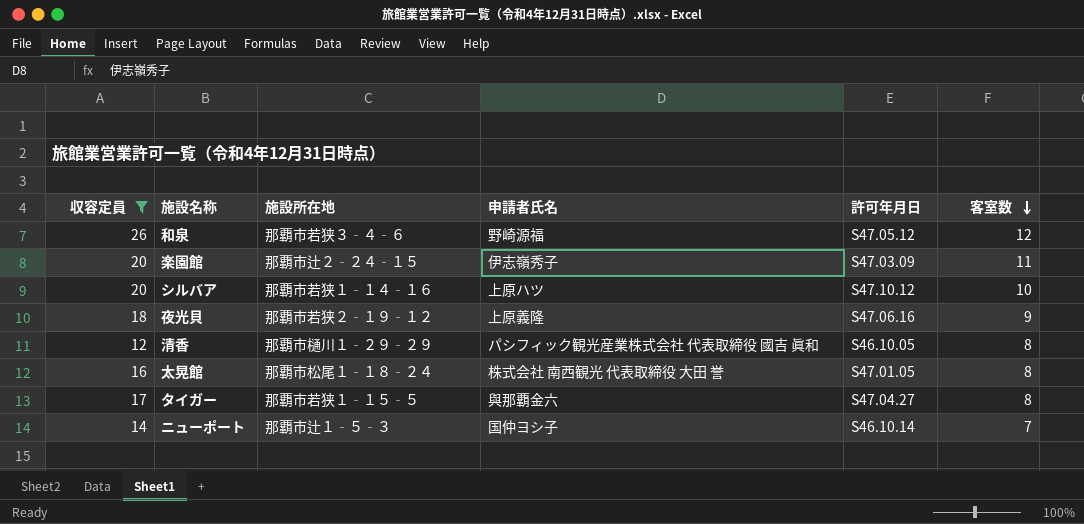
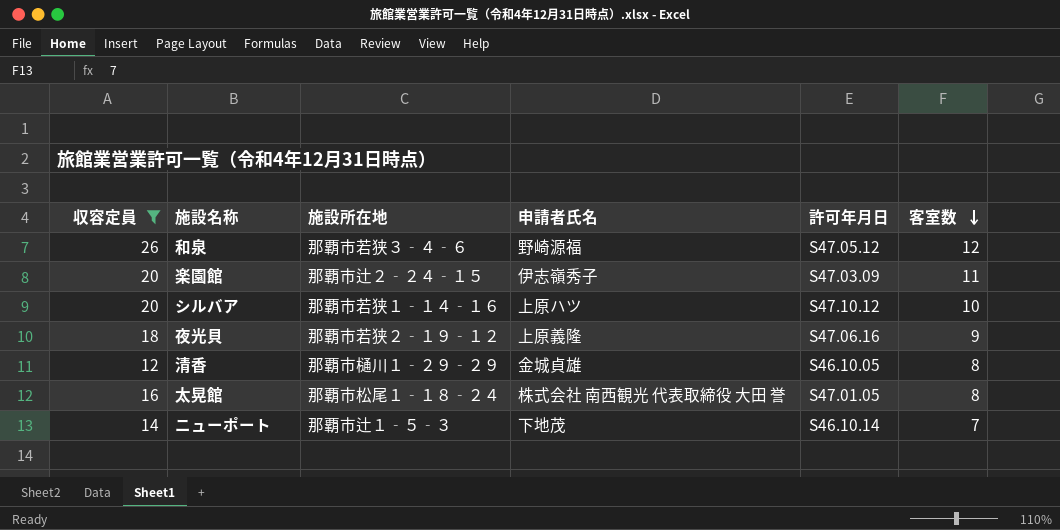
row タイガー: 17 | 那覇市若狭１‐１５‐５ | 與那覇金六 | S47.04.27 | 8 -> none
清香 | 申請者氏名: パシフィック観光産業株式会社 代表取締役 國吉 眞和 -> 金城貞雄
ニューポート | 申請者氏名: 国仲ヨシ子 -> 下地茂

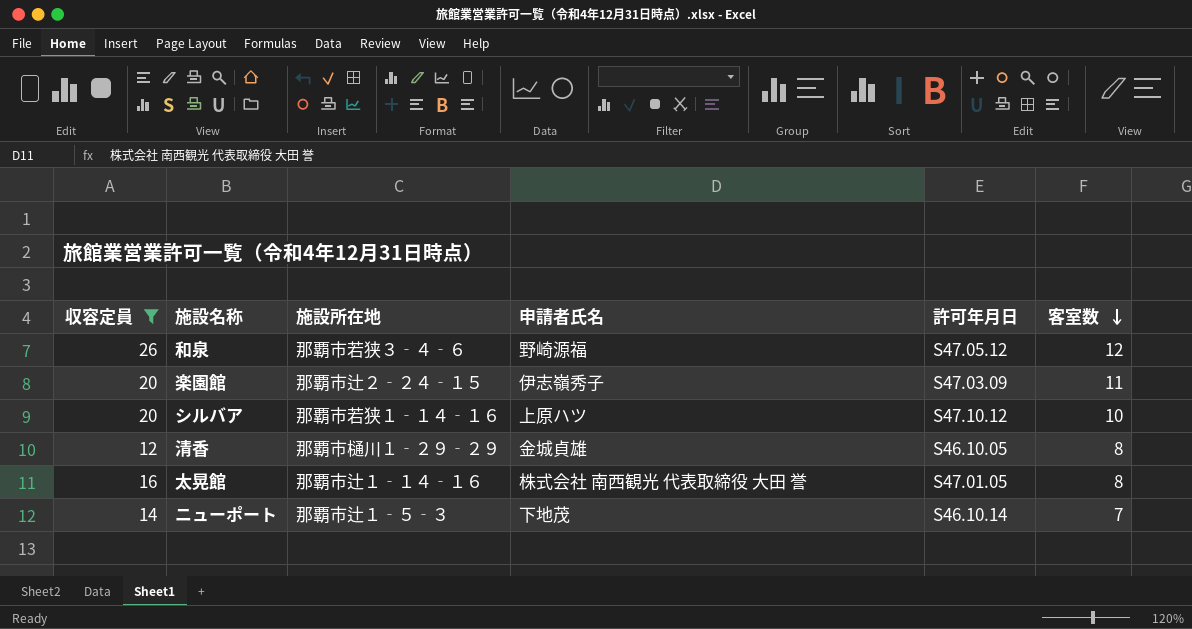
row 夜光貝: 18 | 那覇市若狭２‐１９‐１２ | 上原義隆 | S47.06.16 | 9 -> none
太晃館 | 施設所在地: 那覇市松尾１‐１８‐２４ -> 那覇市辻１‐１４‐１６

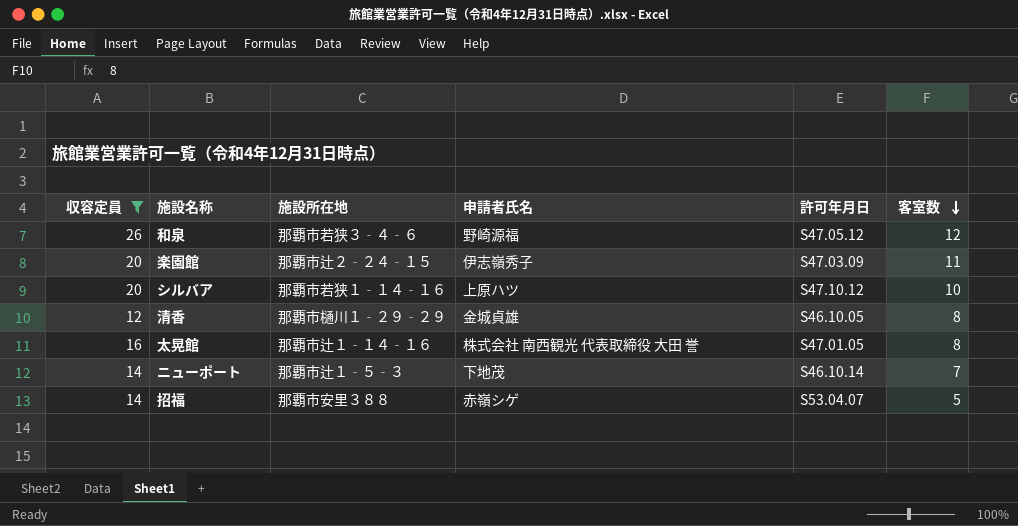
row 招福: none -> 14 | 那覇市安里３８８ | 赤嶺シゲ | S53.04.07 | 5

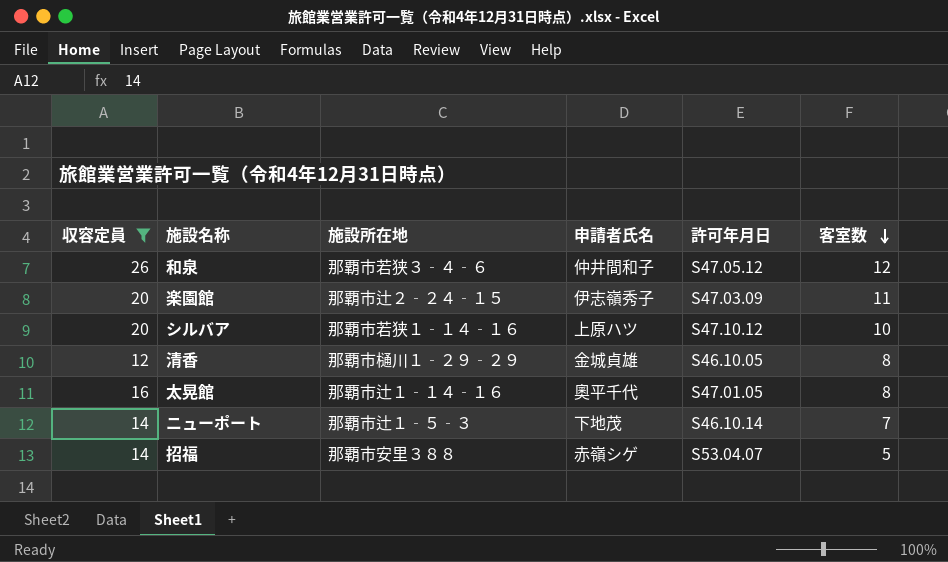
和泉 | 申請者氏名: 野崎源福 -> 仲井間和子
太晃館 | 申請者氏名: 株式会社 南西観光 代表取締役 大田 誉 -> 奧平千代

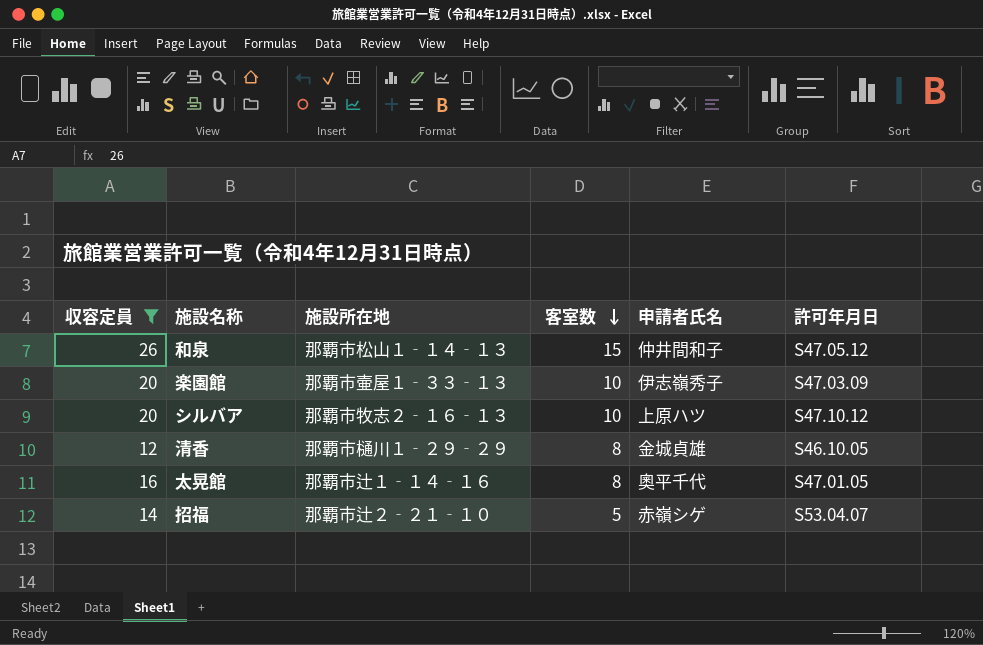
column 客室数 | position: 6 -> 4
row ニューポート: 14 | 那覇市辻１‐５‐３ | 下地茂 | S46.10.14 | 7 -> none
和泉 | 施設所在地: 那覇市若狭３‐４‐６ -> 那覇市松山１‐１４‐１３
和泉 | 客室数: 12 -> 15
楽園館 | 施設所在地: 那覇市辻２‐２４‐１５ -> 那覇市壷屋１‐３３‐１３
楽園館 | 客室数: 11 -> 10
シルバア | 施設所在地: 那覇市若狭１‐１４‐１６ -> 那覇市牧志２‐１６‐１３
招福 | 施設所在地: 那覇市安里３８８ -> 那覇市辻２‐２１‐１０

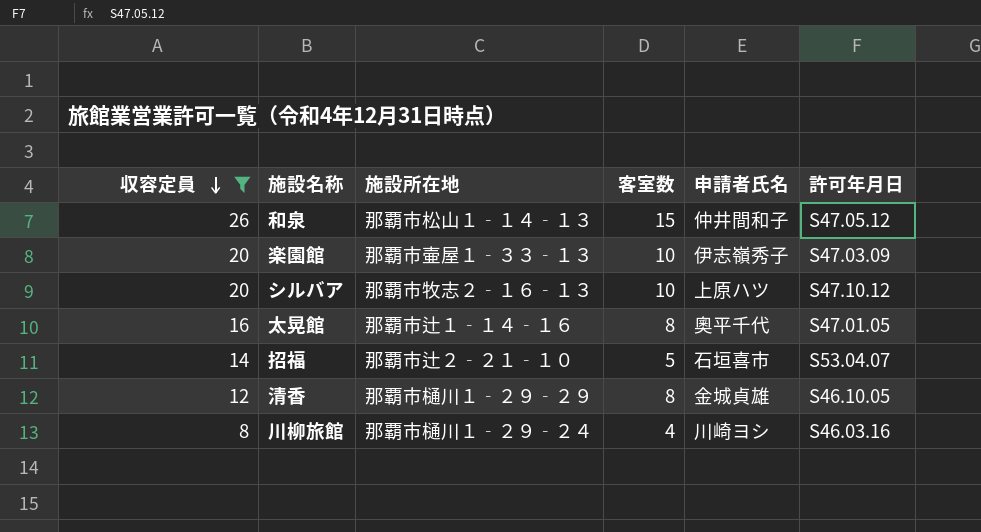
row order: 客室数 descending -> 収容定員 descending
招福 | 申請者氏名: 赤嶺シゲ -> 石垣喜市
row 川柳旅館: none -> 8 | 那覇市樋川１‐２９‐２４ | 4 | 川崎ヨシ | S46.03.16

